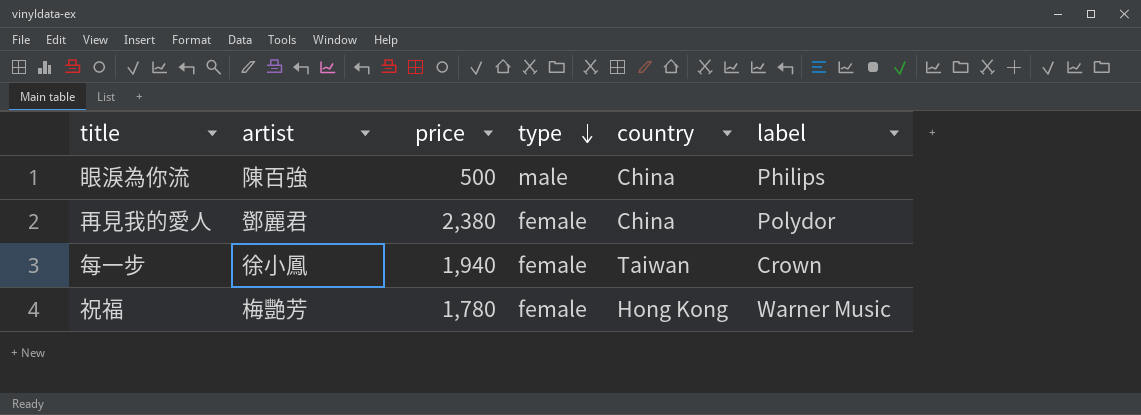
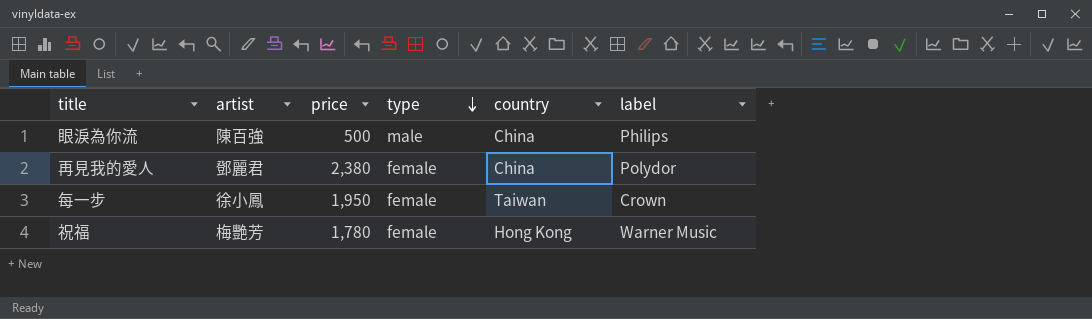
每一步 | price: 1,940 -> 1,950

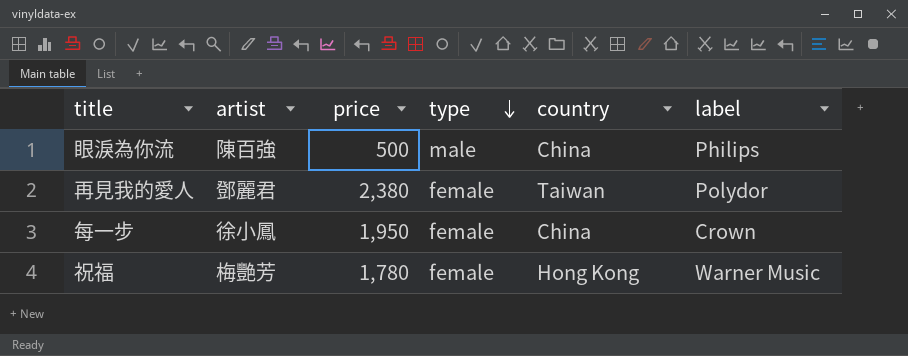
再見我的愛人 | country: China -> Taiwan
每一步 | country: Taiwan -> China

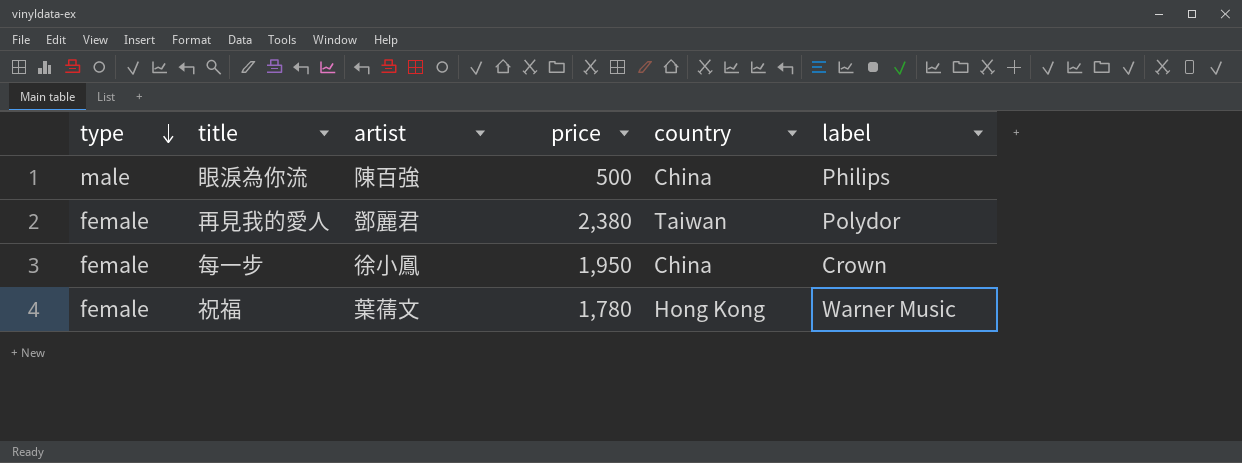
column type | position: 4 -> 1
祝福 | artist: 梅艷芳 -> 葉蒨文

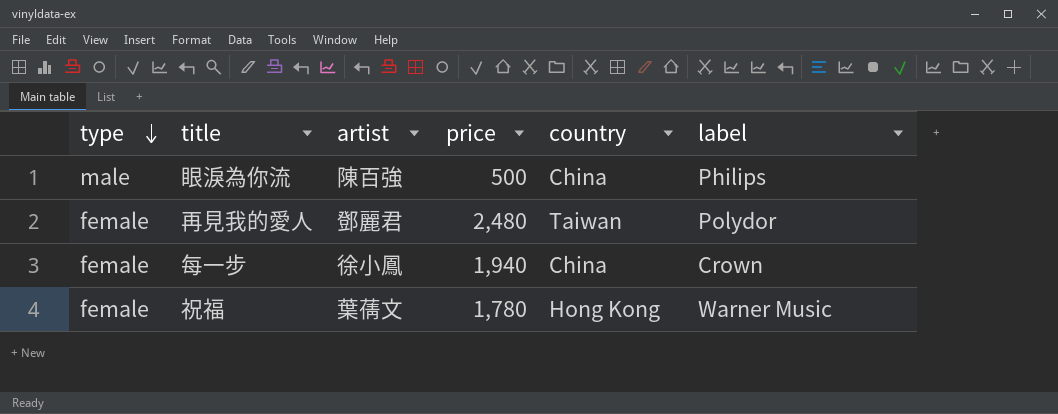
再見我的愛人 | price: 2,380 -> 2,480
每一步 | price: 1,950 -> 1,940

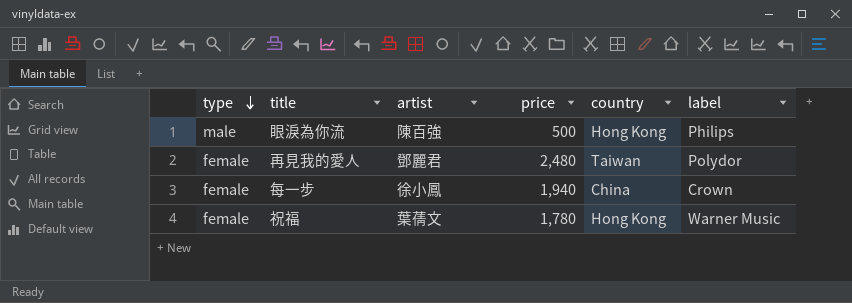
眼淚為你流 | country: China -> Hong Kong

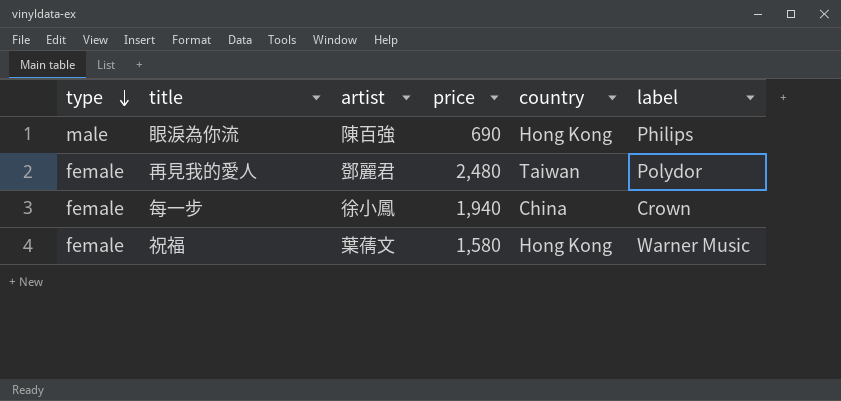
眼淚為你流 | price: 500 -> 690
祝福 | price: 1,780 -> 1,580

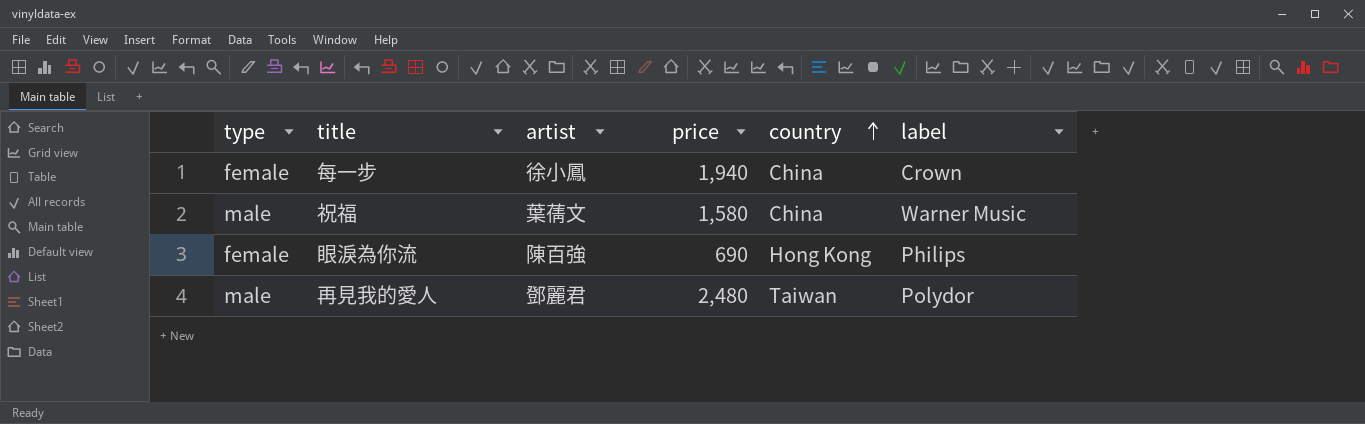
row order: type descending -> country ascending
祝福 | type: female -> male
祝福 | country: Hong Kong -> China
眼淚為你流 | type: male -> female
再見我的愛人 | type: female -> male

